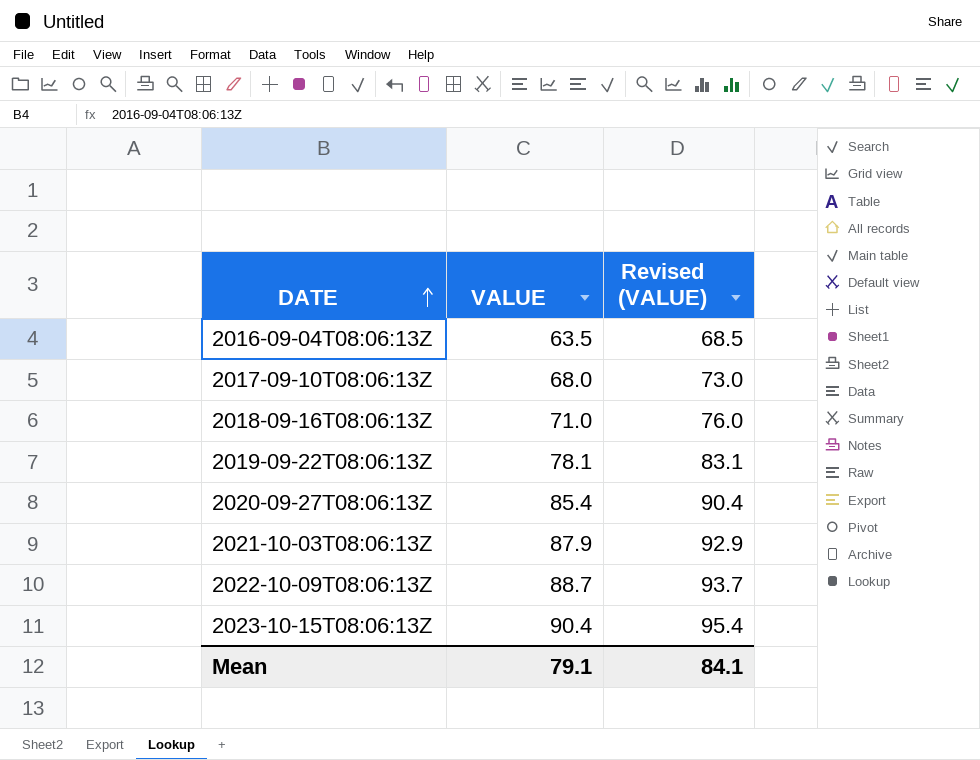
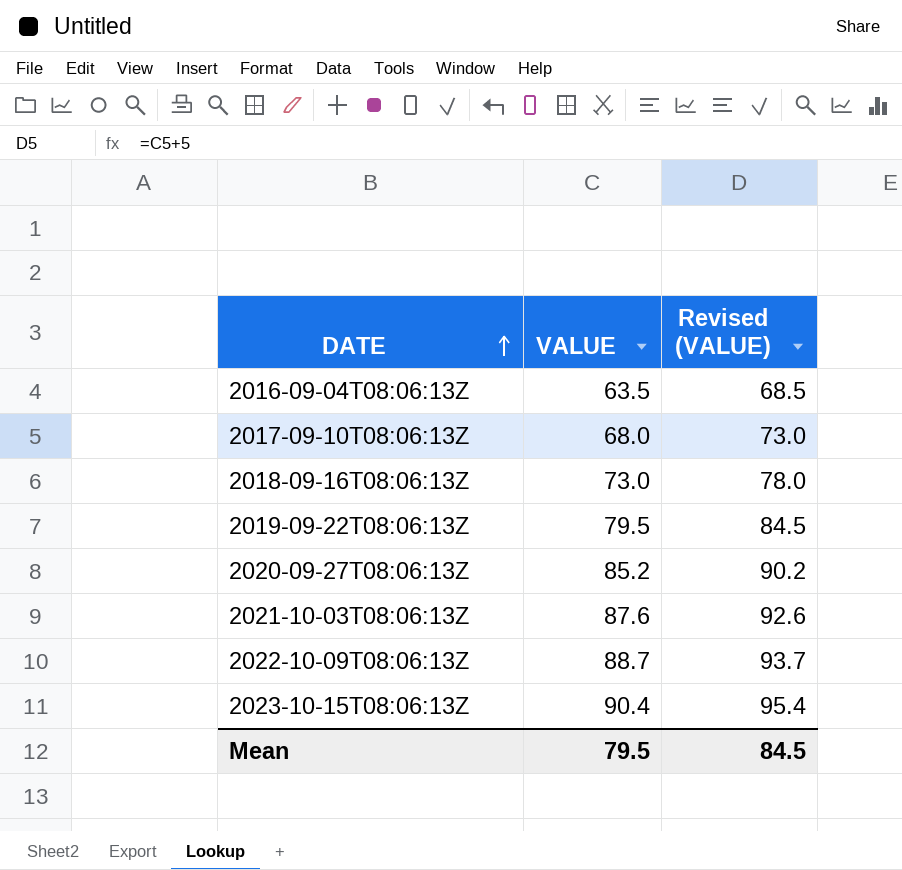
2018-09-16T08:06:13Z | VALUE: 71.0 -> 73.0
2018-09-16T08:06:13Z | Revised (VALUE): 76.0 -> 78.0
2019-09-22T08:06:13Z | VALUE: 78.1 -> 79.5
2019-09-22T08:06:13Z | Revised (VALUE): 83.1 -> 84.5
2020-09-27T08:06:13Z | VALUE: 85.4 -> 85.2
2020-09-27T08:06:13Z | Revised (VALUE): 90.4 -> 90.2
2021-10-03T08:06:13Z | VALUE: 87.9 -> 87.6
2021-10-03T08:06:13Z | Revised (VALUE): 92.9 -> 92.6
Mean | VALUE: 79.1 -> 79.5
Mean | Revised (VALUE): 84.1 -> 84.5

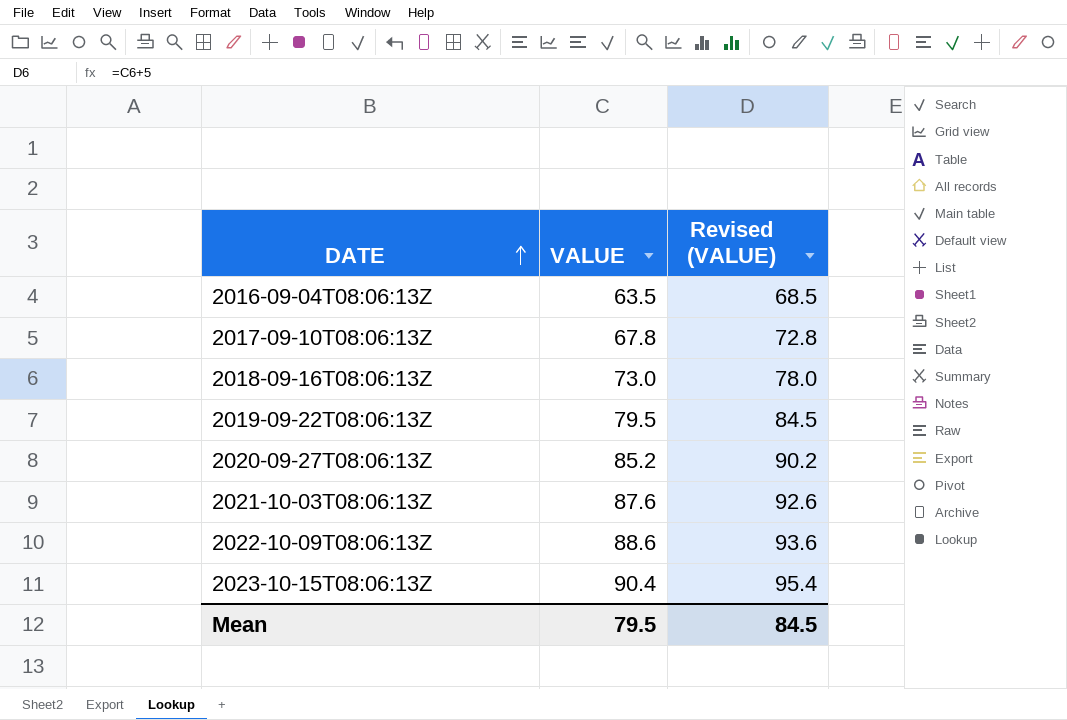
2017-09-10T08:06:13Z | VALUE: 68.0 -> 67.8
2017-09-10T08:06:13Z | Revised (VALUE): 73.0 -> 72.8
2022-10-09T08:06:13Z | VALUE: 88.7 -> 88.6
2022-10-09T08:06:13Z | Revised (VALUE): 93.7 -> 93.6

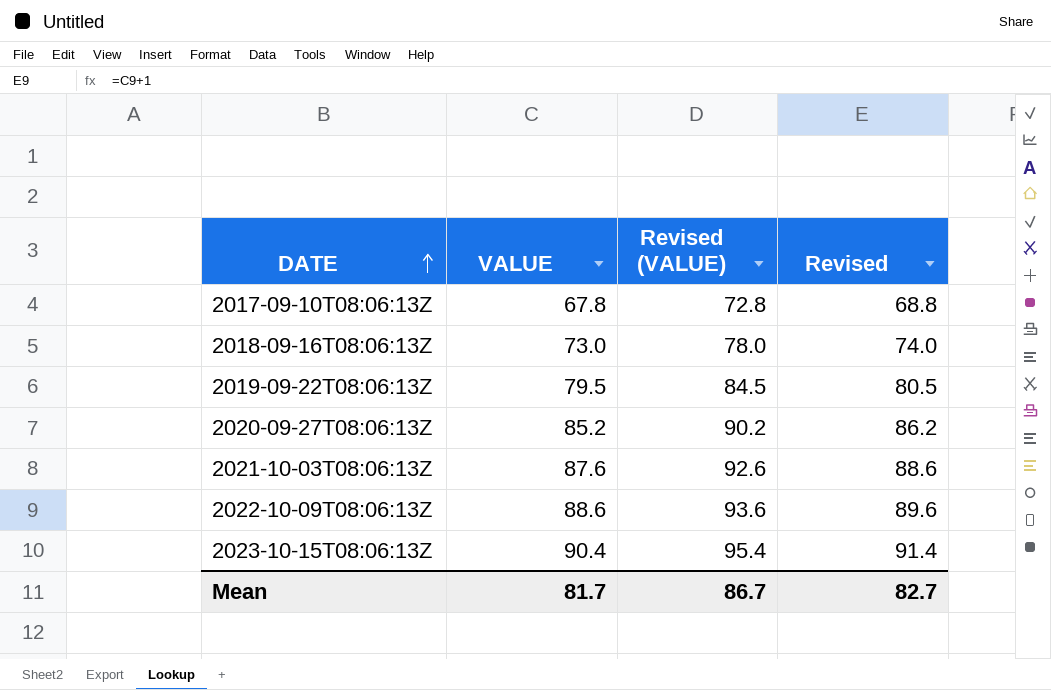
column Revised | formula: none -> [VALUE] + 1
row 2016-09-04T08:06:13Z: 63.5 | 68.5 -> none
Mean | VALUE: 79.5 -> 81.7
Mean | Revised (VALUE): 84.5 -> 86.7

